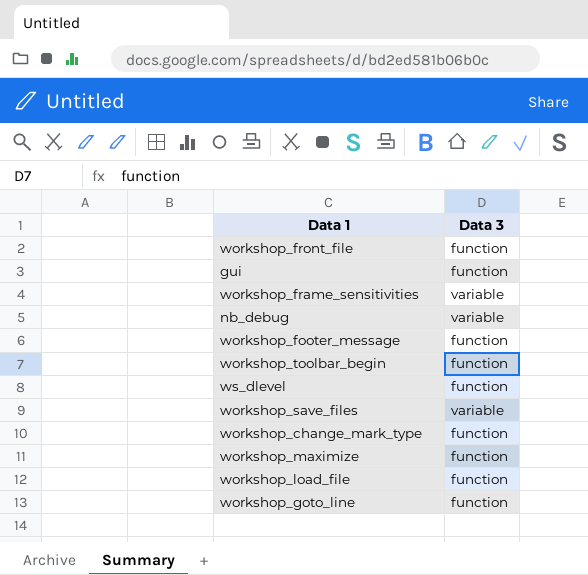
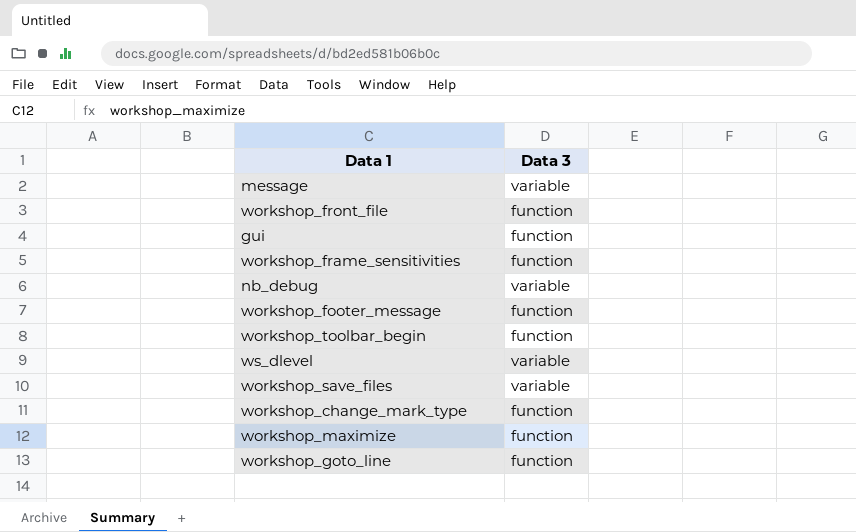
row workshop_load_file: function -> none
row message: none -> variable
workshop_frame_sensitivities | Data 3: variable -> function
ws_dlevel | Data 3: function -> variable

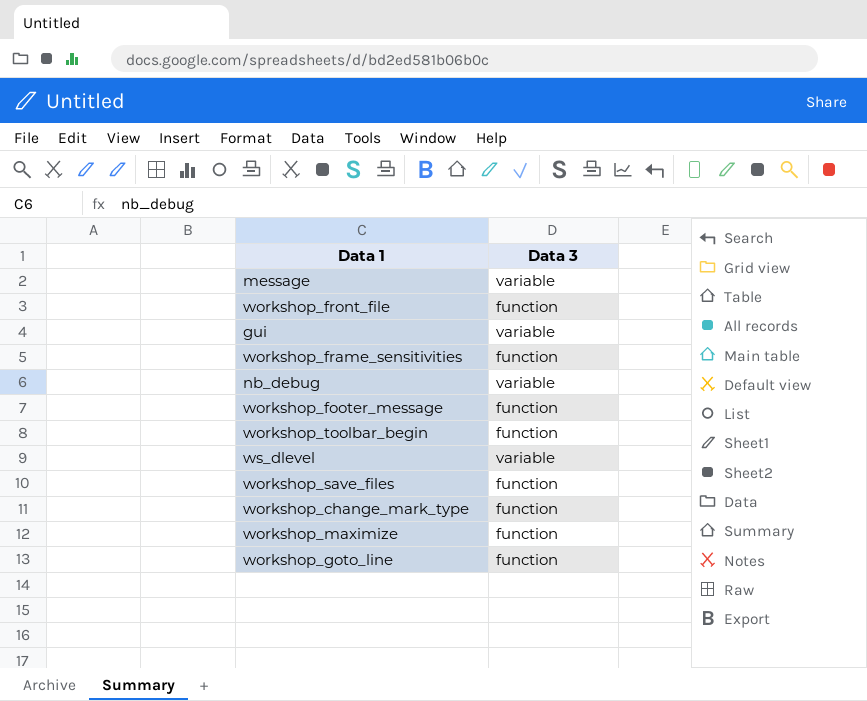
gui | Data 3: function -> variable
workshop_save_files | Data 3: variable -> function

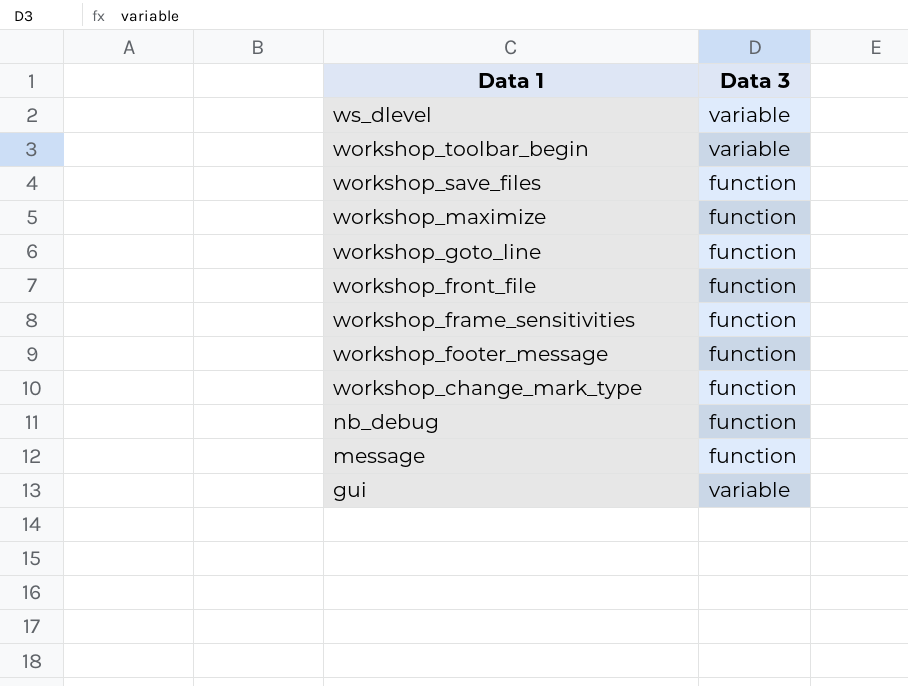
row order: none -> Data 1 descending
workshop_toolbar_begin | Data 3: function -> variable
nb_debug | Data 3: variable -> function
message | Data 3: variable -> function

